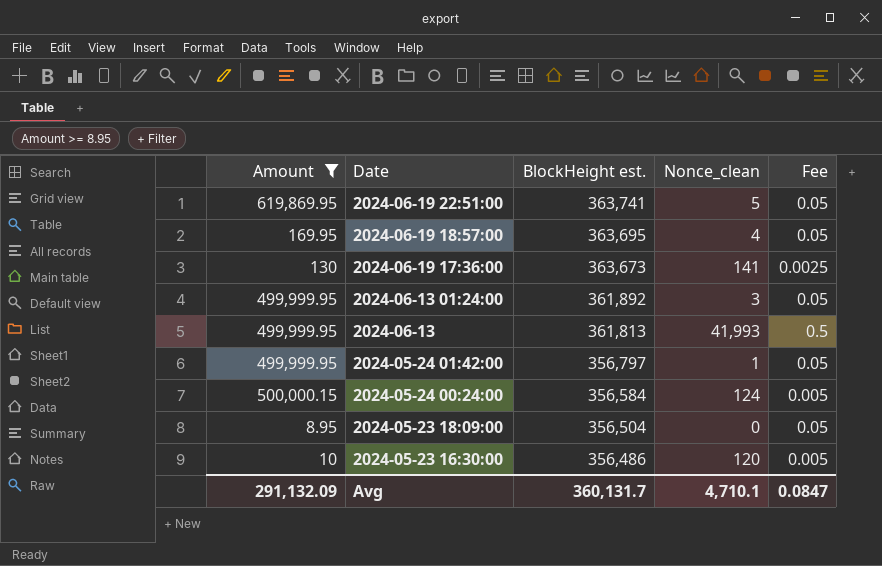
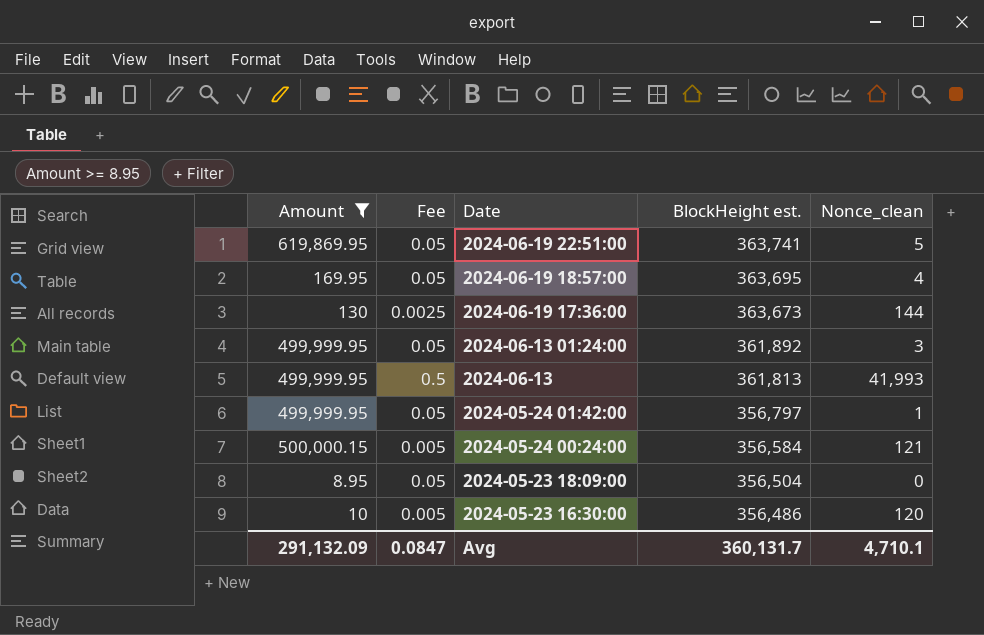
column Fee | position: 5 -> 2
2024-06-19 17:36:00 | Nonce_clean: 141 -> 144
2024-05-24 00:24:00 | Nonce_clean: 124 -> 121

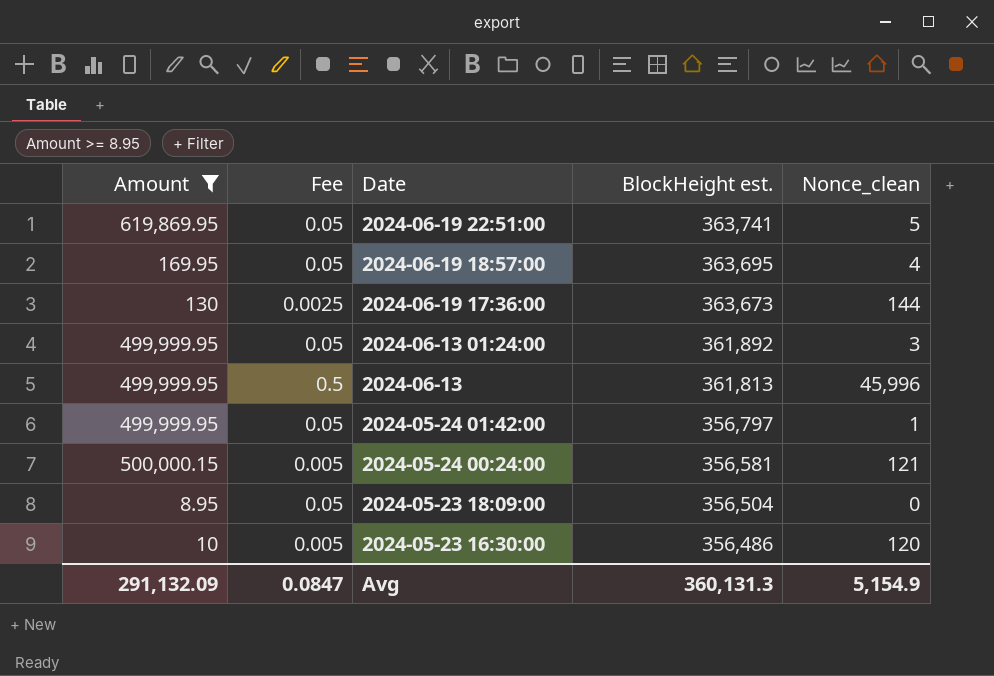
2024-06-13 | Nonce_clean: 41,993 -> 45,996
2024-05-24 00:24:00 | BlockHeight est.: 356,584 -> 356,581
Avg | BlockHeight est.: 360,131.7 -> 360,131.3
Avg | Nonce_clean: 4,710.1 -> 5,154.9

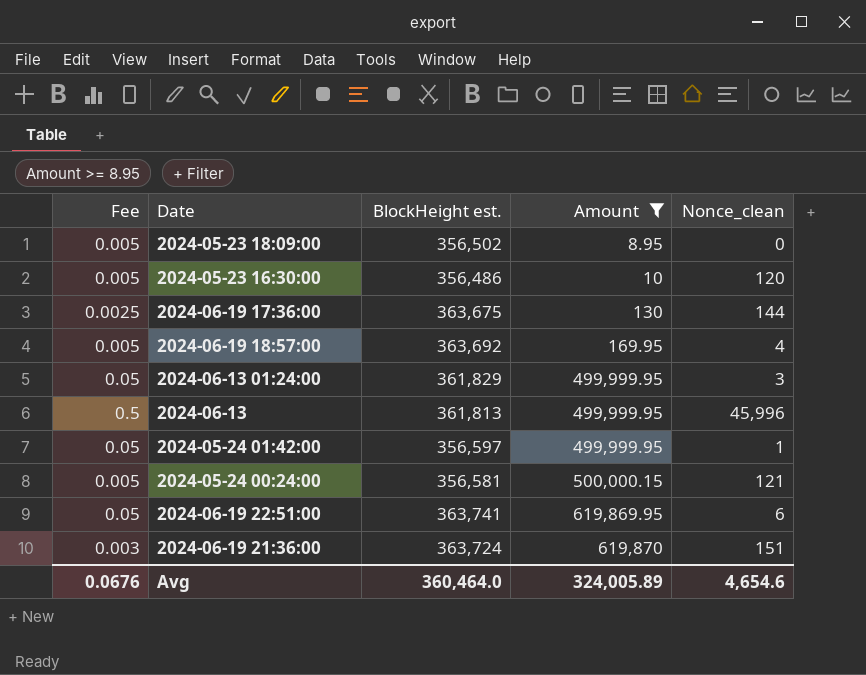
row order: Date descending -> Amount ascending
column Amount | position: 1 -> 4
2024-05-23 18:09:00 | Fee: 0.05 -> 0.005
2024-05-23 18:09:00 | BlockHeight est.: 356,504 -> 356,502
2024-06-19 17:36:00 | BlockHeight est.: 363,673 -> 363,675
2024-06-19 18:57:00 | Fee: 0.05 -> 0.005
2024-06-19 18:57:00 | BlockHeight est.: 363,695 -> 363,692
2024-06-13 01:24:00 | BlockHeight est.: 361,892 -> 361,829
2024-05-24 01:42:00 | BlockHeight est.: 356,797 -> 356,597
2024-06-19 22:51:00 | Nonce_clean: 5 -> 6
row 2024-06-19 21:36:00: none -> 0.003 | 363,724 | 619,870 | 151
Avg | Fee: 0.0847 -> 0.0676
Avg | BlockHeight est.: 360,131.3 -> 360,464.0
Avg | Amount: 291,132.09 -> 324,005.89
Avg | Nonce_clean: 5,154.9 -> 4,654.6

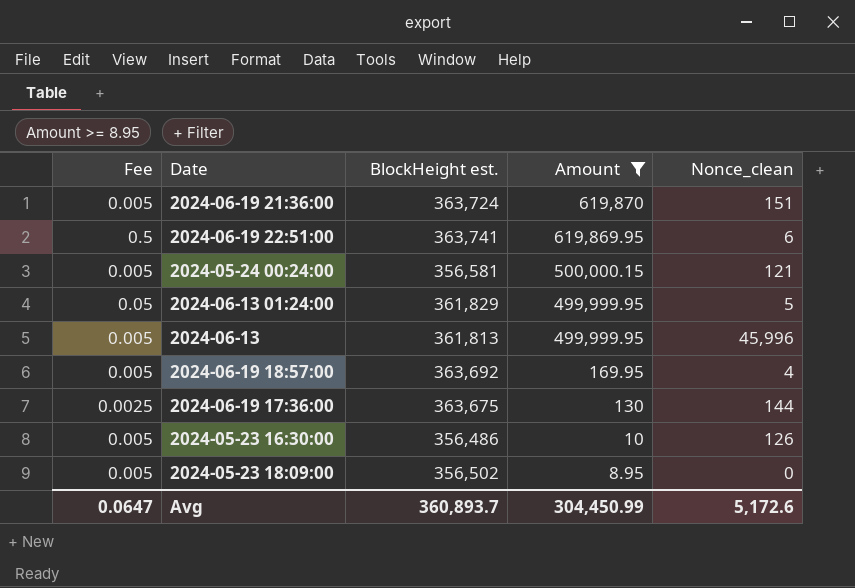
row order: Amount ascending -> Amount descending
row 2024-05-24 01:42:00: 0.05 | 356,597 | 499,999.95 | 1 -> none
2024-06-19 21:36:00 | Fee: 0.003 -> 0.005
2024-06-19 22:51:00 | Fee: 0.05 -> 0.5
2024-06-13 01:24:00 | Nonce_clean: 3 -> 5
2024-06-13 | Fee: 0.5 -> 0.005
2024-05-23 16:30:00 | Nonce_clean: 120 -> 126
Avg | Fee: 0.0676 -> 0.0647
Avg | BlockHeight est.: 360,464.0 -> 360,893.7
Avg | Amount: 324,005.89 -> 304,450.99
Avg | Nonce_clean: 4,654.6 -> 5,172.6

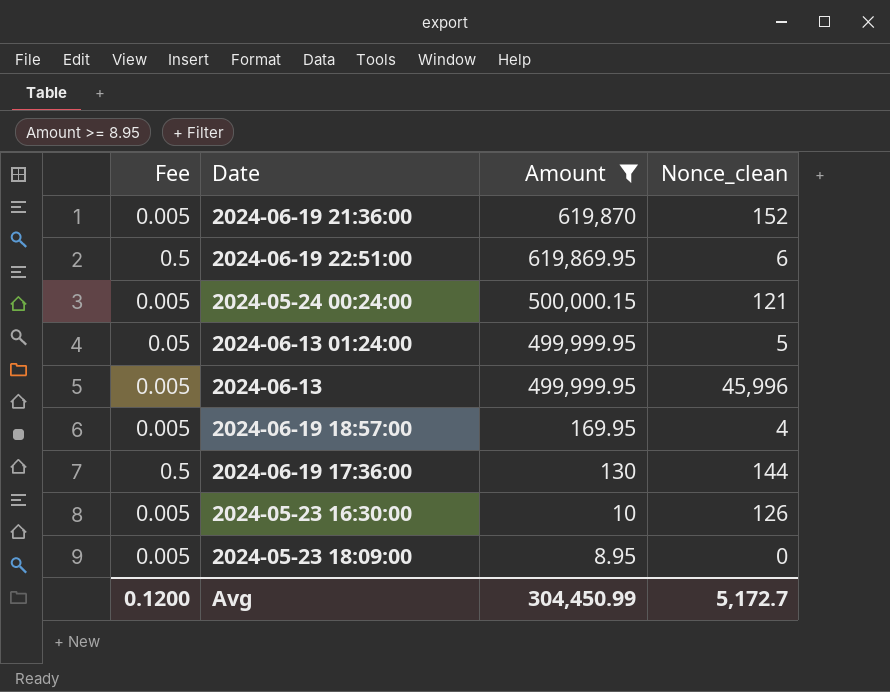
column BlockHeight est. | position: 3 -> none
2024-06-19 21:36:00 | Nonce_clean: 151 -> 152
2024-06-19 17:36:00 | Fee: 0.0025 -> 0.5
Avg | Fee: 0.0647 -> 0.1200
Avg | Nonce_clean: 5,172.6 -> 5,172.7

